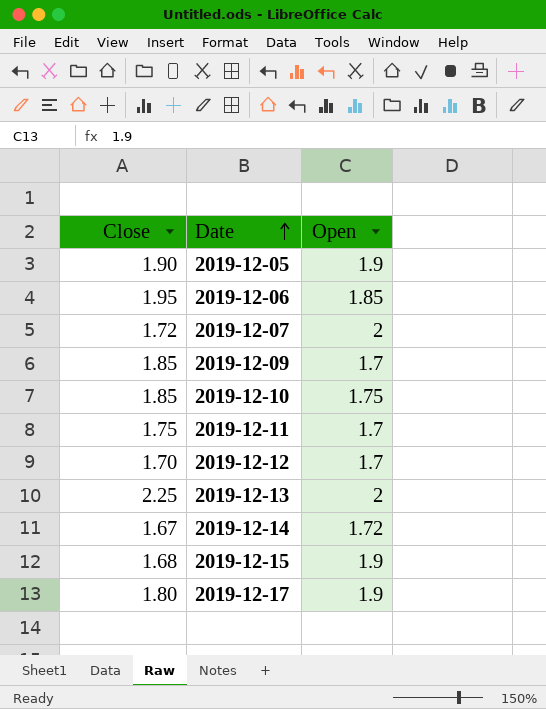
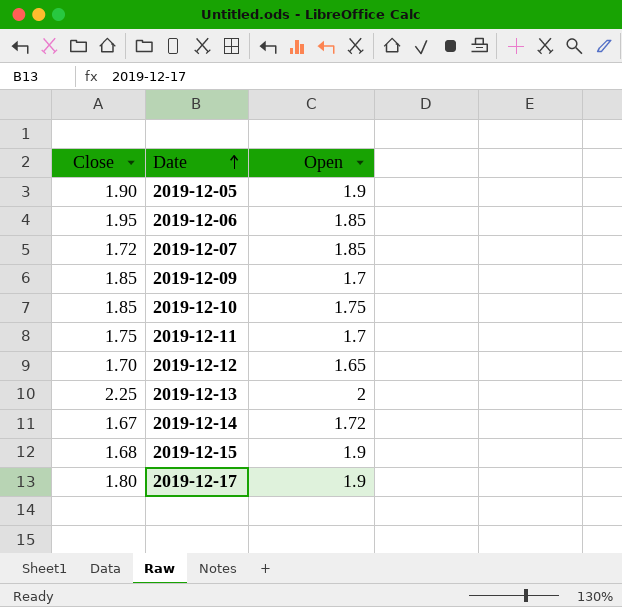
2019-12-07 | Open: 2 -> 1.85
2019-12-12 | Open: 1.7 -> 1.65

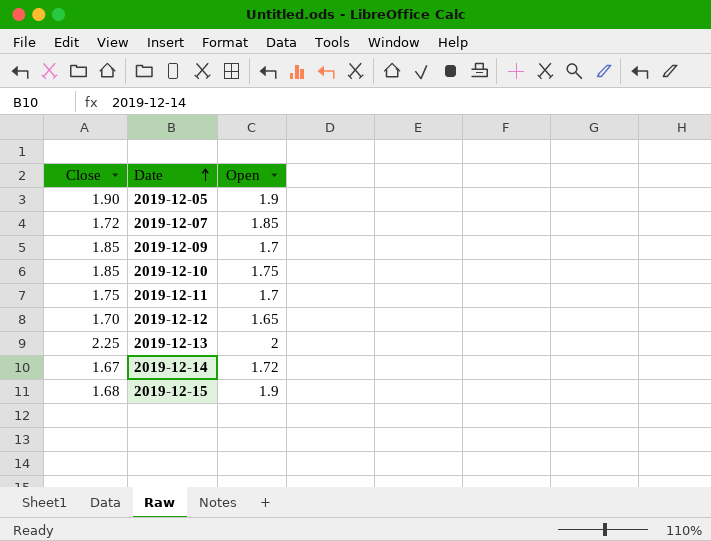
row 2019-12-06: 1.95 | 1.85 -> none
row 2019-12-17: 1.80 | 1.9 -> none

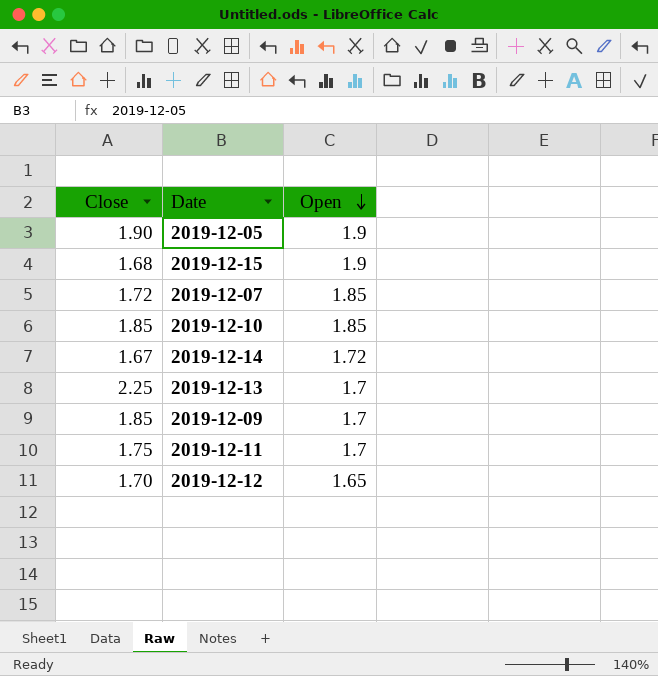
row order: Date ascending -> Open descending
2019-12-10 | Open: 1.75 -> 1.85
2019-12-13 | Open: 2 -> 1.7

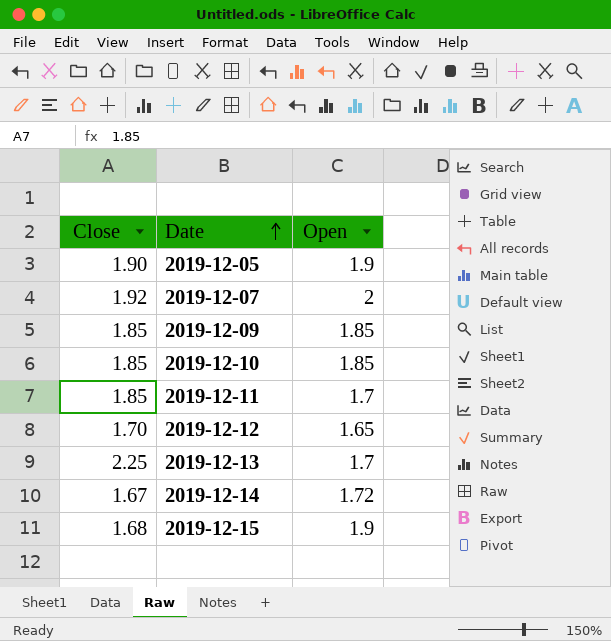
row order: Open descending -> Date ascending
2019-12-07 | Close: 1.72 -> 1.92
2019-12-07 | Open: 1.85 -> 2
2019-12-09 | Open: 1.7 -> 1.85
2019-12-11 | Close: 1.75 -> 1.85

